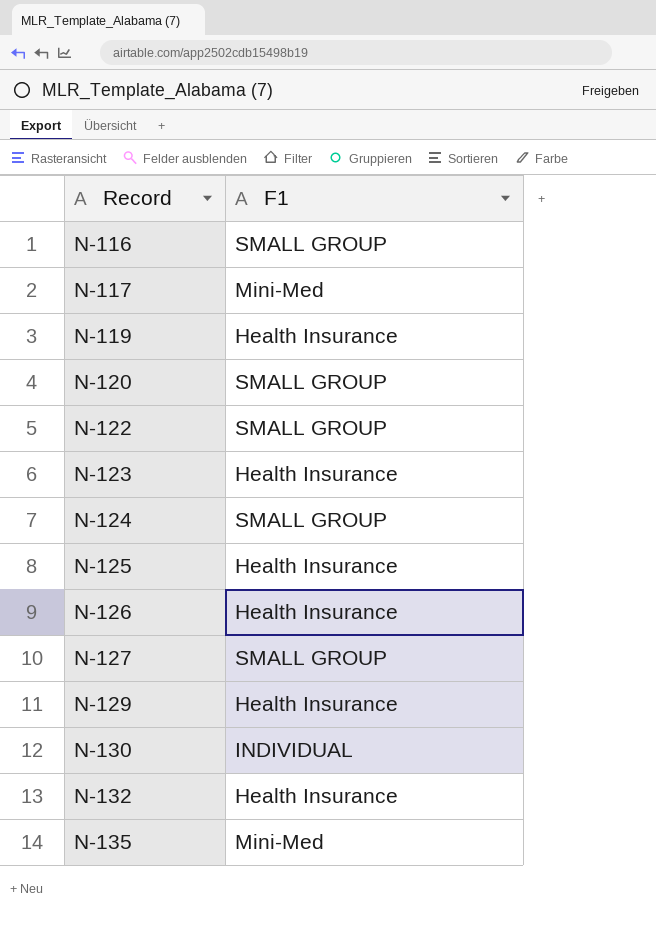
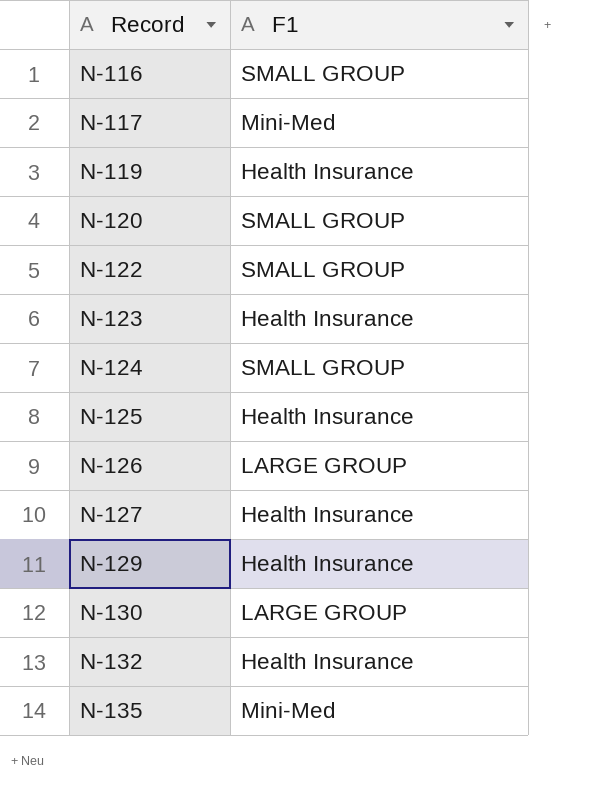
N-126 | F1: Health Insurance -> LARGE GROUP
N-127 | F1: SMALL GROUP -> Health Insurance
N-130 | F1: INDIVIDUAL -> LARGE GROUP

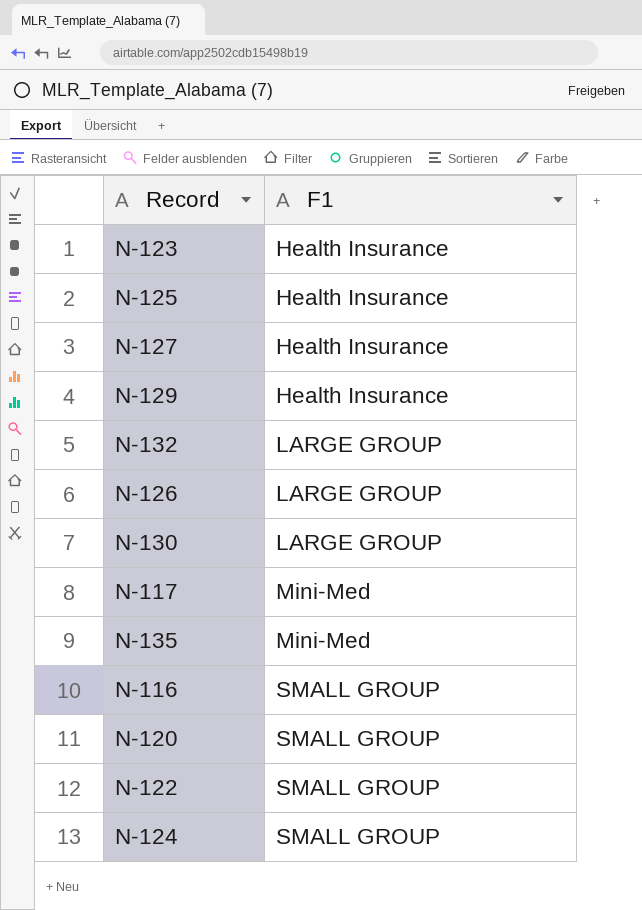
row order: Record ascending -> F1 ascending
row N-119: Health Insurance -> none
N-132 | F1: Health Insurance -> LARGE GROUP

